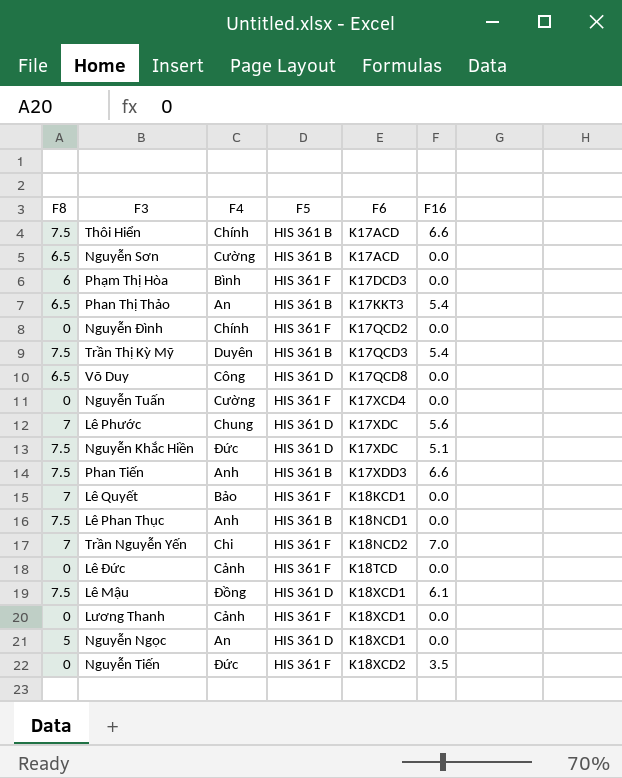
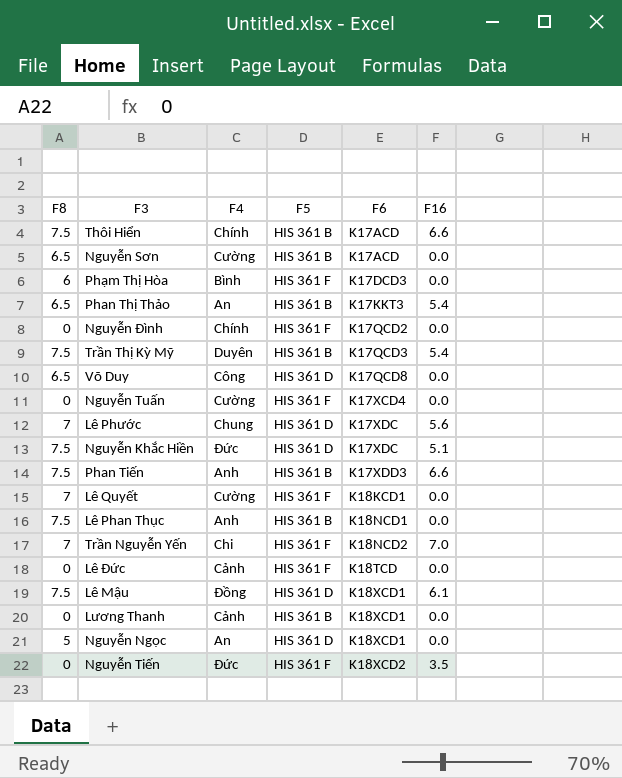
Lê Quyết | F4: Bảo -> Cường
Lương Thanh | F5: HIS 361 F -> HIS 361 B

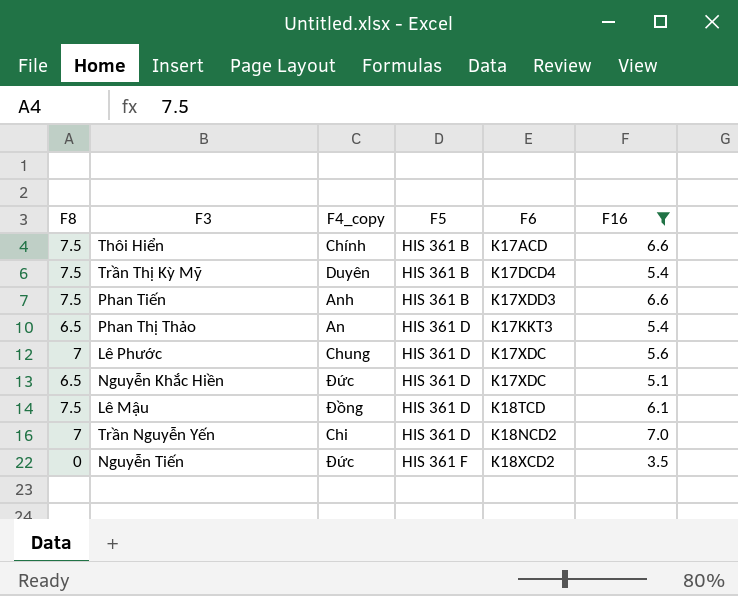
filter: none -> F16 != 0.0
row order: F6 ascending -> F5 ascending
column name: F4 -> F4_copy
Trần Thị Kỳ Mỹ | F6: K17QCD3 -> K17DCD4
Phan Thị Thảo | F5: HIS 361 B -> HIS 361 D
Nguyễn Khắc Hiền | F8: 7.5 -> 6.5
Lê Mậu | F6: K18XCD1 -> K18TCD
Trần Nguyễn Yến | F5: HIS 361 F -> HIS 361 D

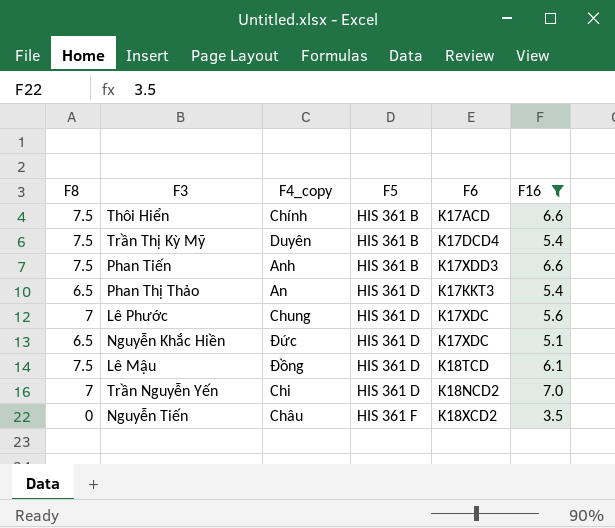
Nguyễn Tiến | F4_copy: Đức -> Châu

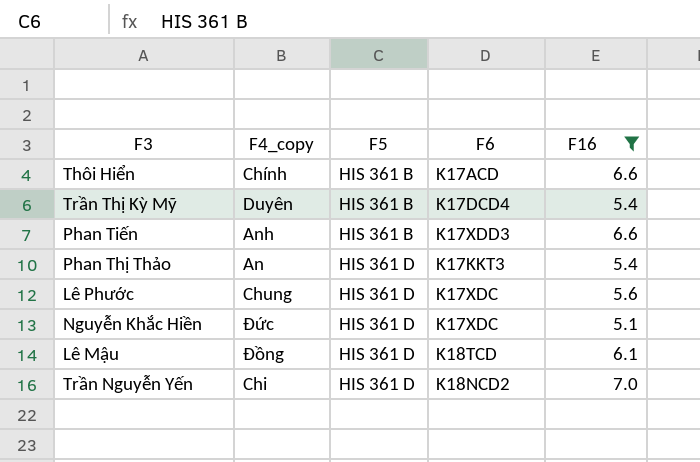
column F8 | position: 1 -> none
row Nguyễn Tiến: 0 | Châu | HIS 361 F | K18XCD2 | 3.5 -> none

